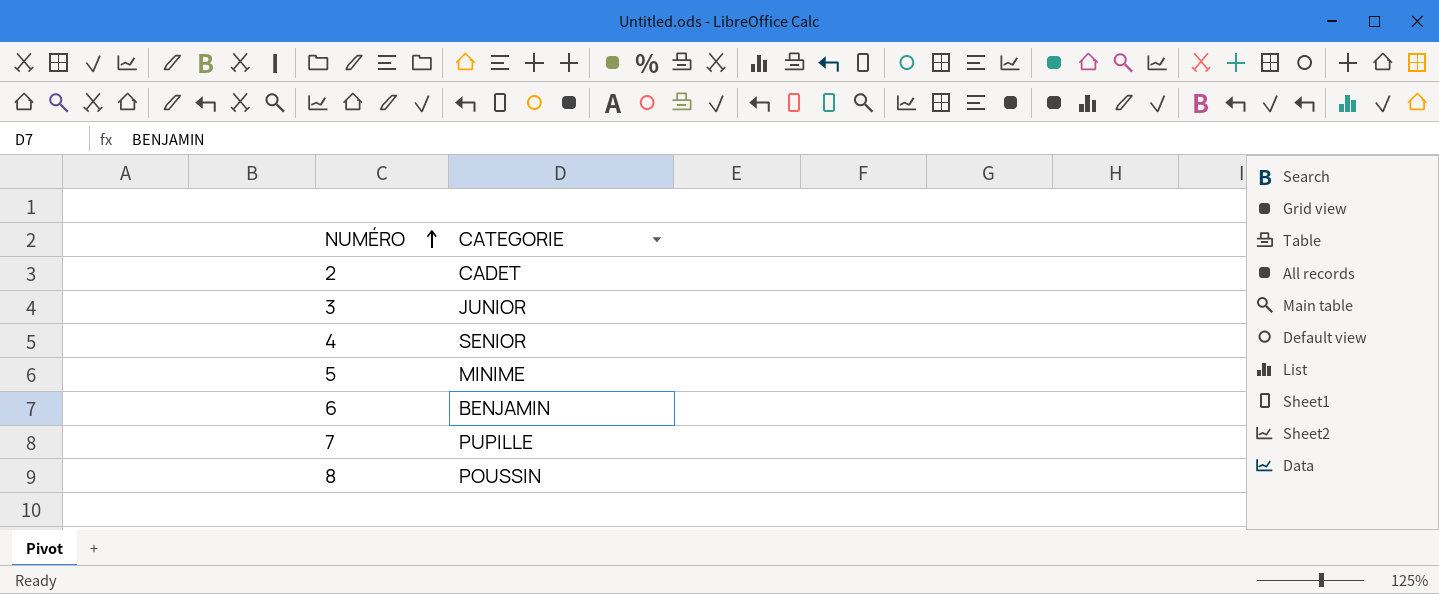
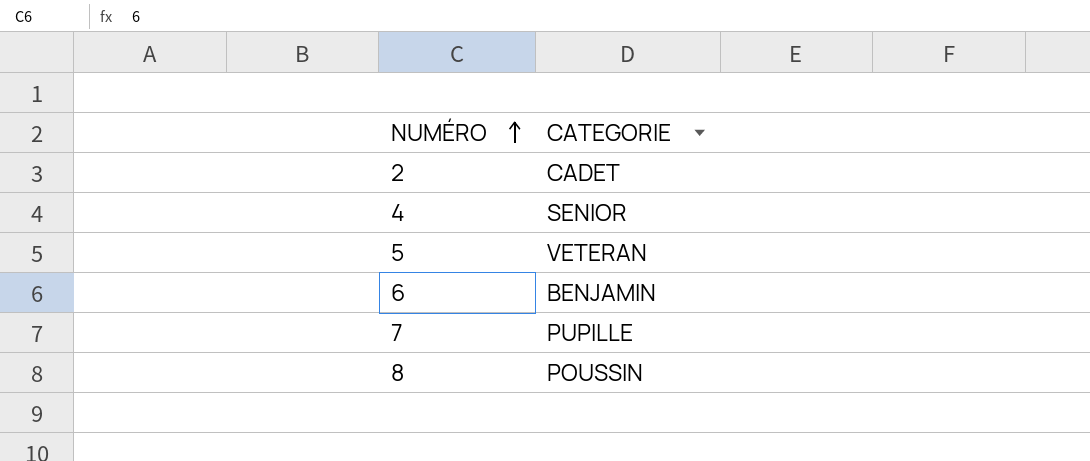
row 3: JUNIOR -> none
5 | CATEGORIE: MINIME -> VETERAN

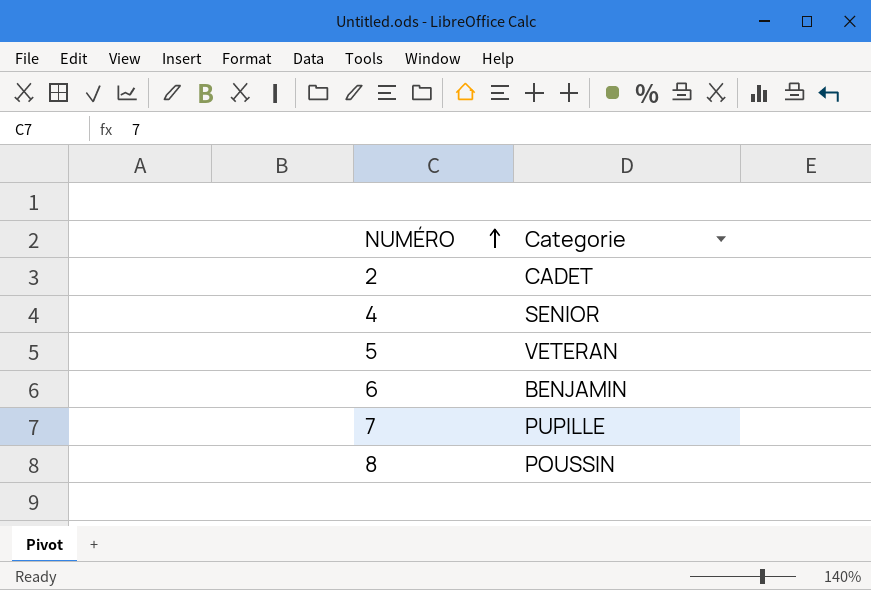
column name: CATEGORIE -> Categorie

